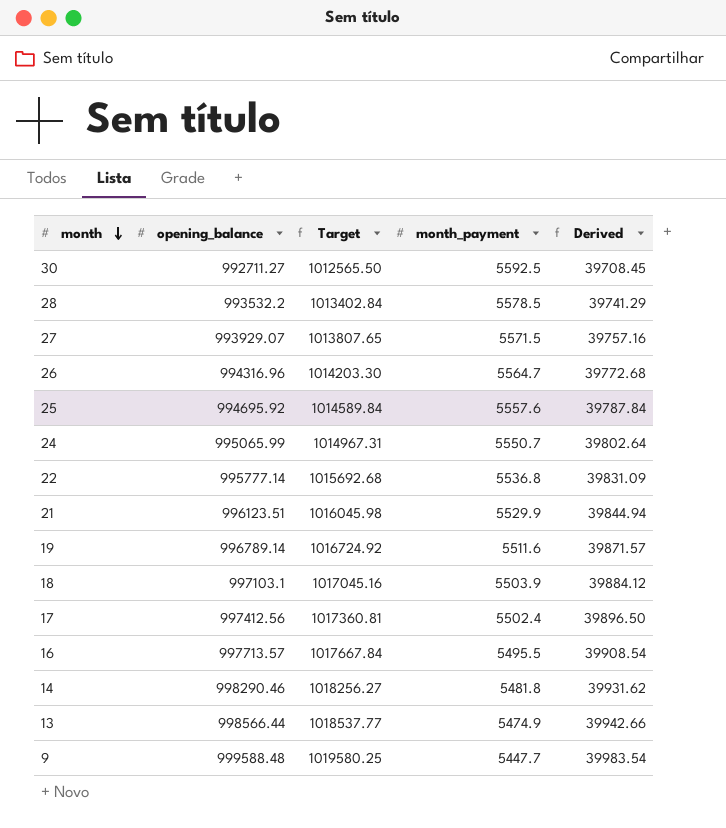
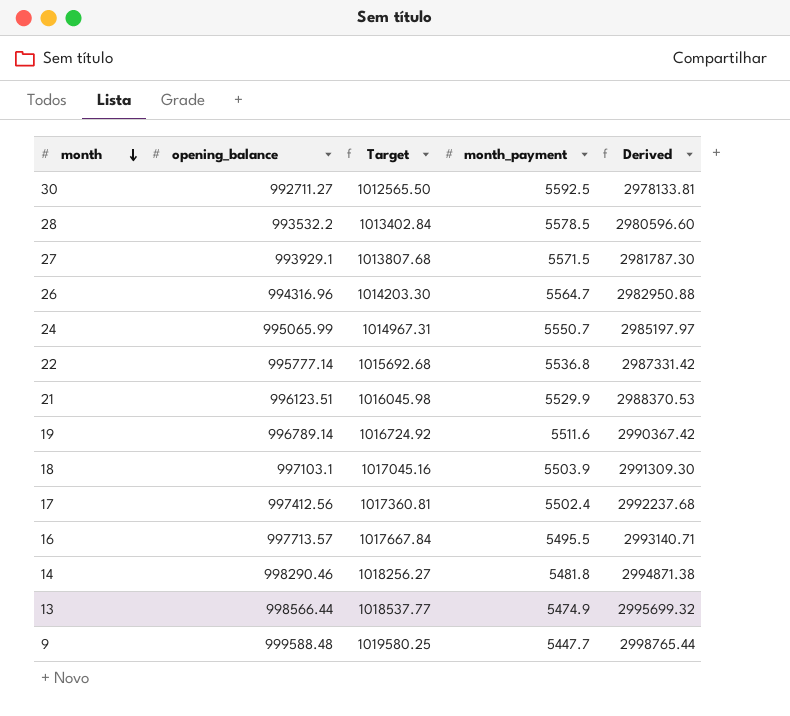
column Derived | formula: [opening_balance] * 0.04 -> [opening_balance] * 3
row 25: 994695.92 | 1014589.84 | 5557.6 | 39787.84 -> none
27 | opening_balance: 993929.07 -> 993929.1
27 | Target: 1013807.65 -> 1013807.68

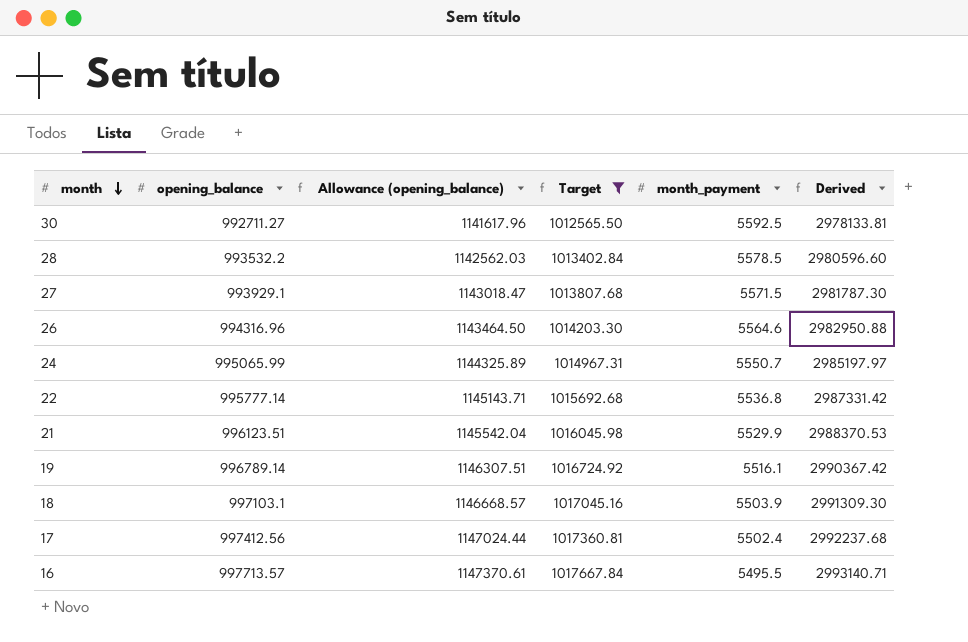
filter: none -> Target <= 1017667.84
column Allowance (opening_balance) | formula: none -> [opening_balance] * 1.15
26 | month_payment: 5564.7 -> 5564.6
19 | month_payment: 5511.6 -> 5516.1

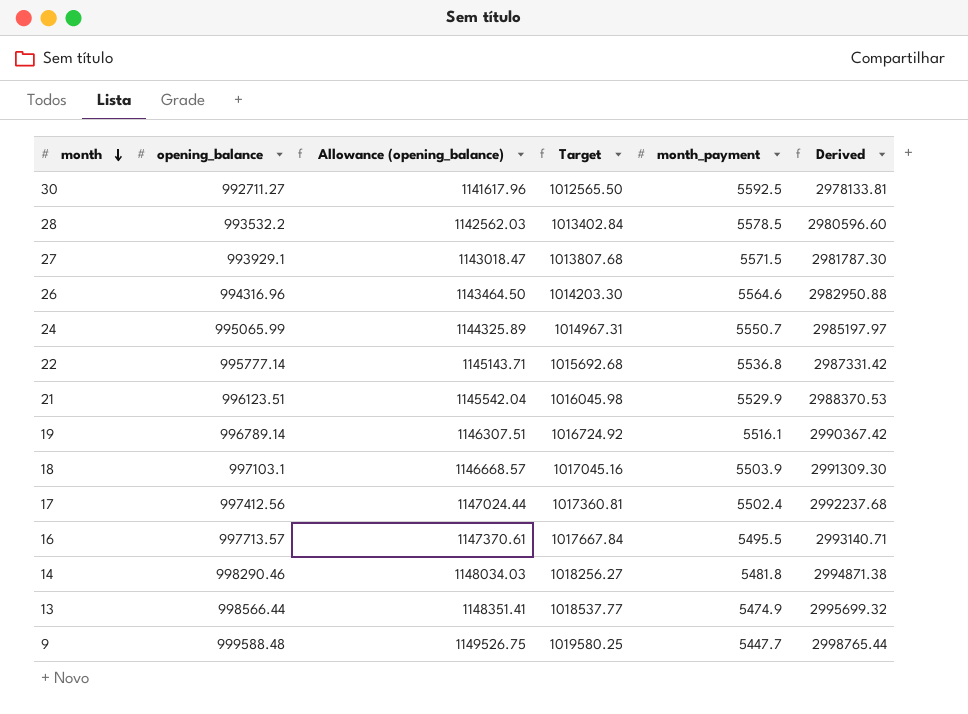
filter: Target <= 1017667.84 -> none

